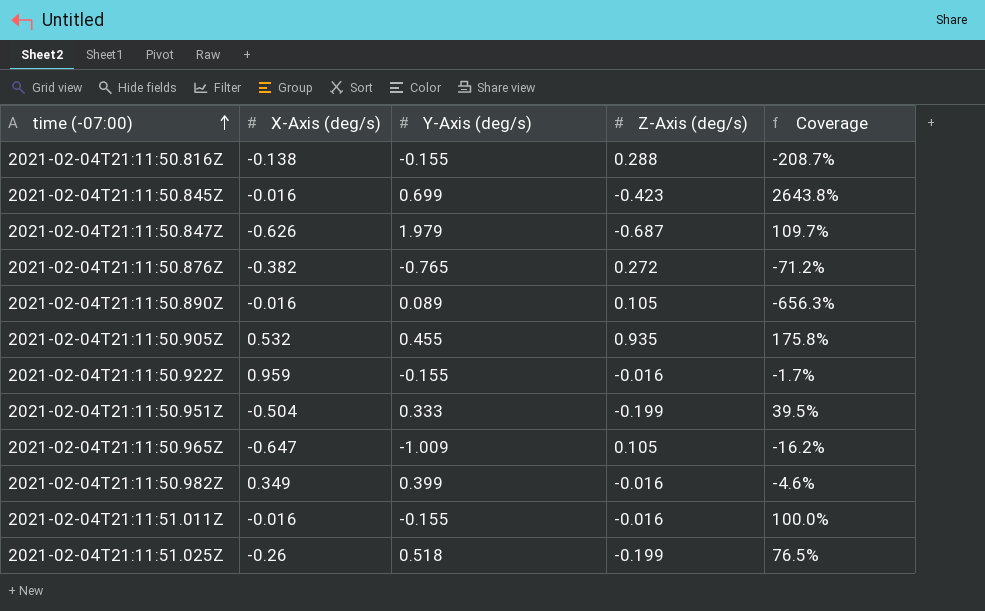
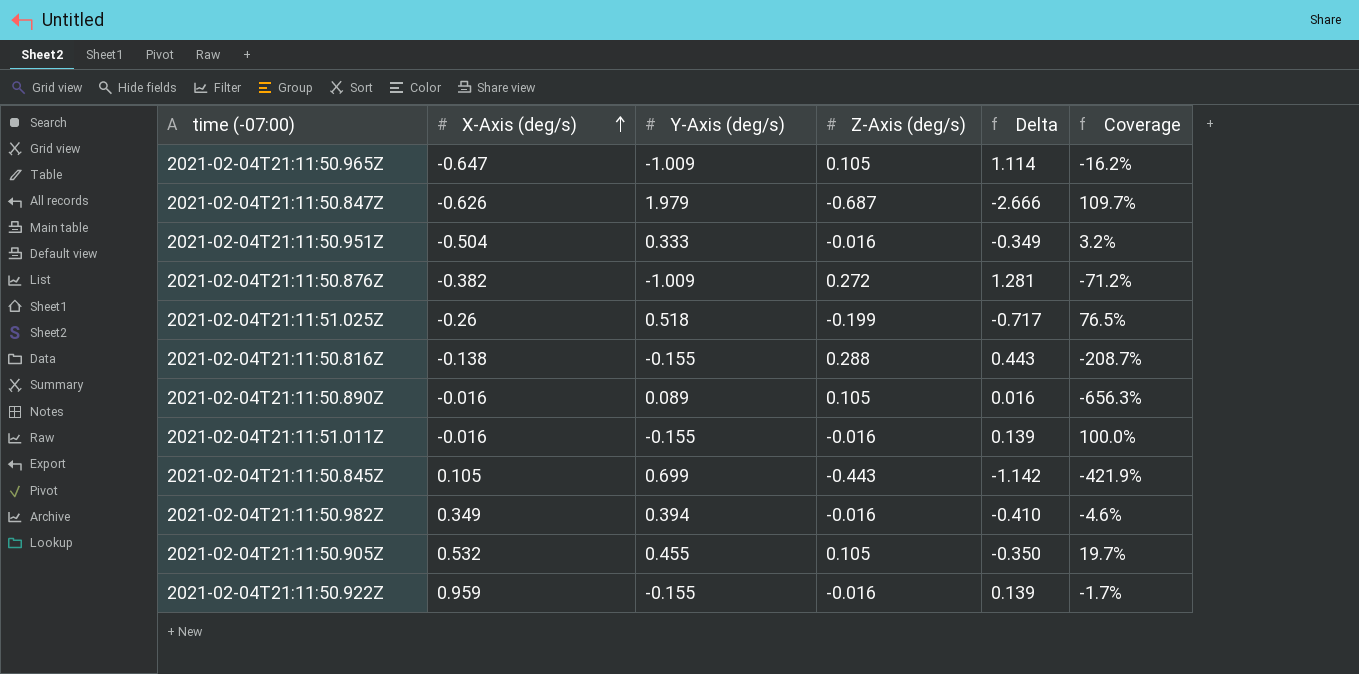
row order: time (-07:00) ascending -> X-Axis (deg/s) ascending
column Delta | formula: none -> [Z-Axis (deg/s)] - [Y-Axis (deg/s)]
2021-02-04T21:11:50.951Z | Z-Axis (deg/s): -0.199 -> -0.016
2021-02-04T21:11:50.951Z | Coverage: 39.5% -> 3.2%
2021-02-04T21:11:50.876Z | Y-Axis (deg/s): -0.765 -> -1.009
2021-02-04T21:11:50.845Z | X-Axis (deg/s): -0.016 -> 0.105
2021-02-04T21:11:50.845Z | Z-Axis (deg/s): -0.423 -> -0.443
2021-02-04T21:11:50.845Z | Coverage: 2643.8% -> -421.9%
2021-02-04T21:11:50.982Z | Y-Axis (deg/s): 0.399 -> 0.394
2021-02-04T21:11:50.905Z | Z-Axis (deg/s): 0.935 -> 0.105
2021-02-04T21:11:50.905Z | Coverage: 175.8% -> 19.7%

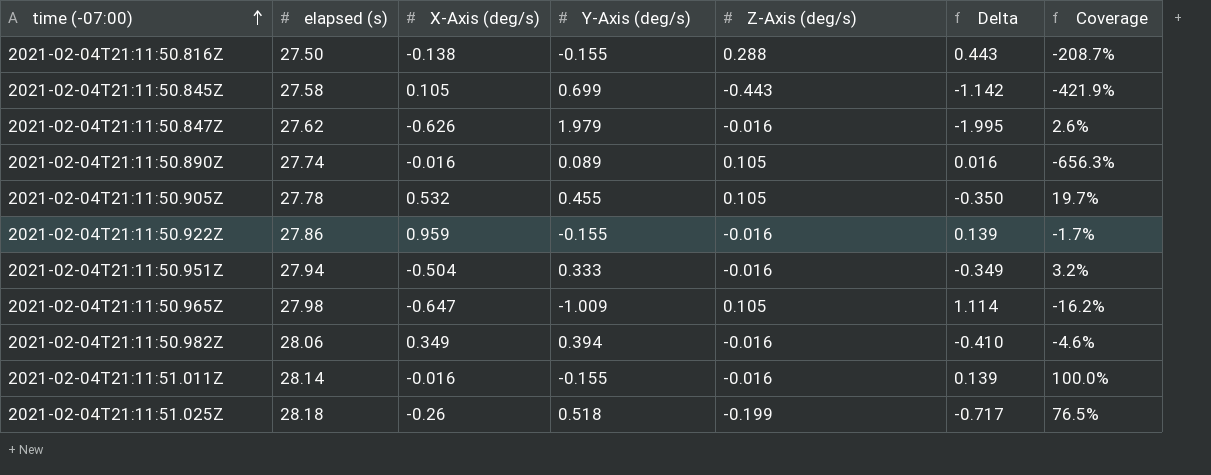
row order: X-Axis (deg/s) ascending -> time (-07:00) ascending
column elapsed (s) | position: none -> 2
row 2021-02-04T21:11:50.876Z: -0.382 | -1.009 | 0.272 | 1.281 | -71.2% -> none
2021-02-04T21:11:50.847Z | Z-Axis (deg/s): -0.687 -> -0.016
2021-02-04T21:11:50.847Z | Delta: -2.666 -> -1.995
2021-02-04T21:11:50.847Z | Coverage: 109.7% -> 2.6%

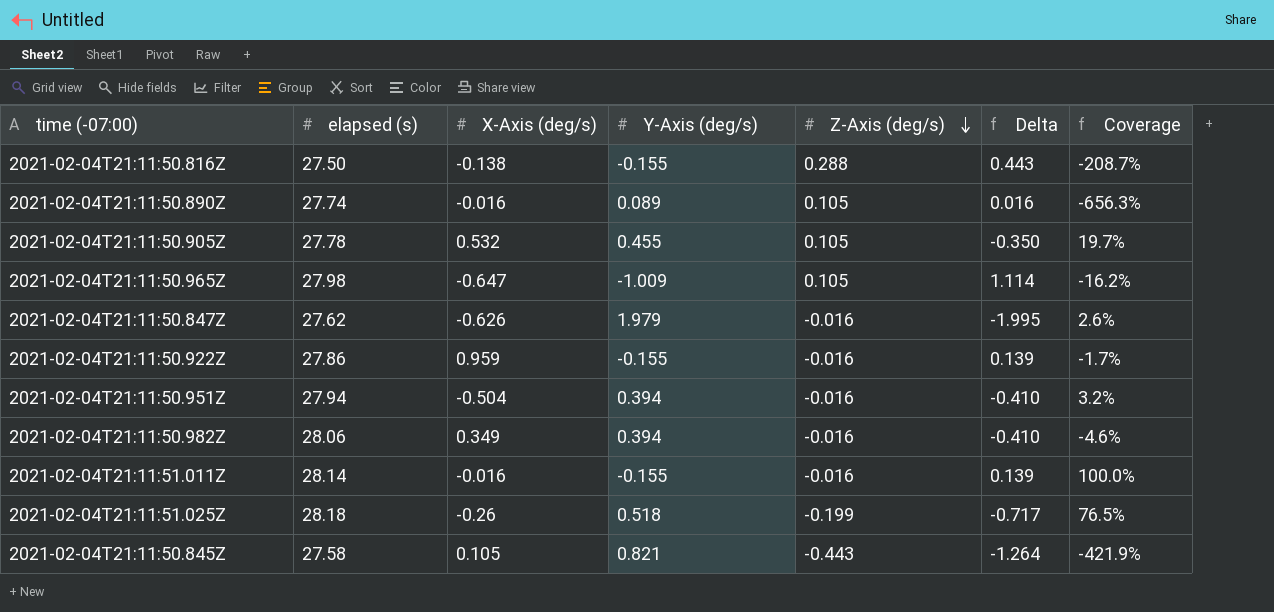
row order: time (-07:00) ascending -> Z-Axis (deg/s) descending
2021-02-04T21:11:50.951Z | Y-Axis (deg/s): 0.333 -> 0.394
2021-02-04T21:11:50.951Z | Delta: -0.349 -> -0.410
2021-02-04T21:11:50.845Z | Y-Axis (deg/s): 0.699 -> 0.821
2021-02-04T21:11:50.845Z | Delta: -1.142 -> -1.264

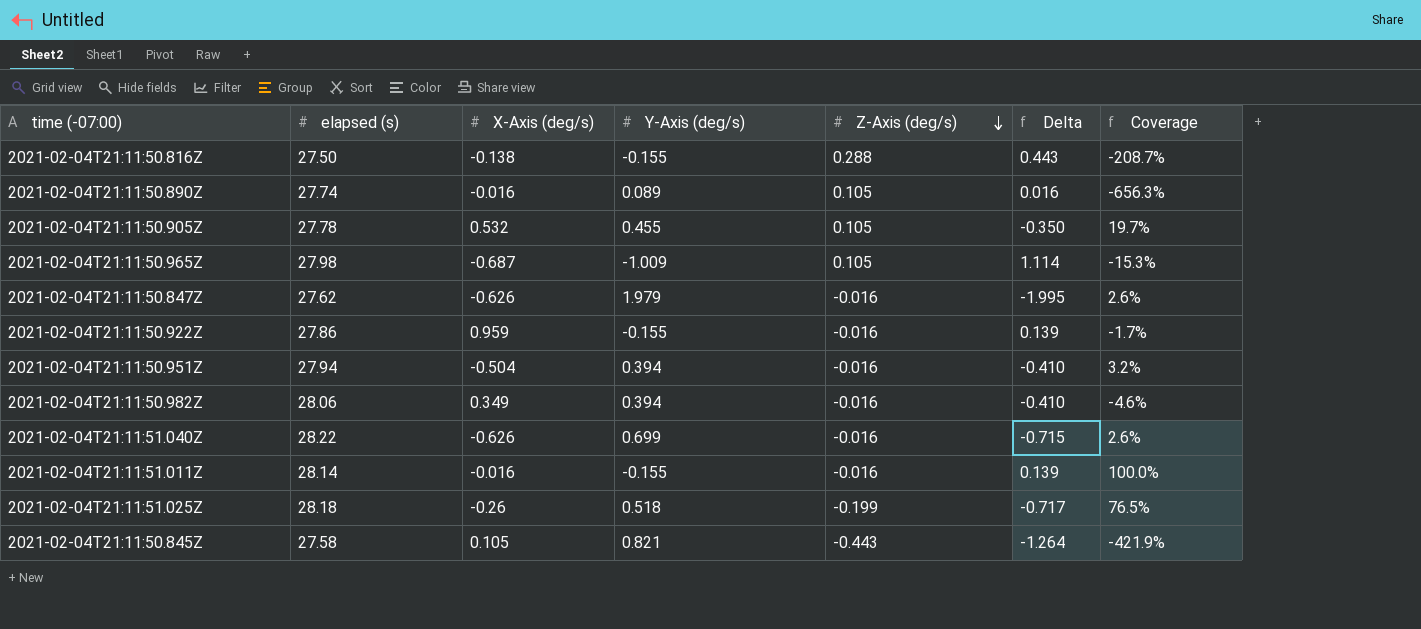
2021-02-04T21:11:50.965Z | X-Axis (deg/s): -0.647 -> -0.687
2021-02-04T21:11:50.965Z | Coverage: -16.2% -> -15.3%
row 2021-02-04T21:11:51.040Z: none -> 28.22 | -0.626 | 0.699 | -0.016 | -0.715 | 2.6%

